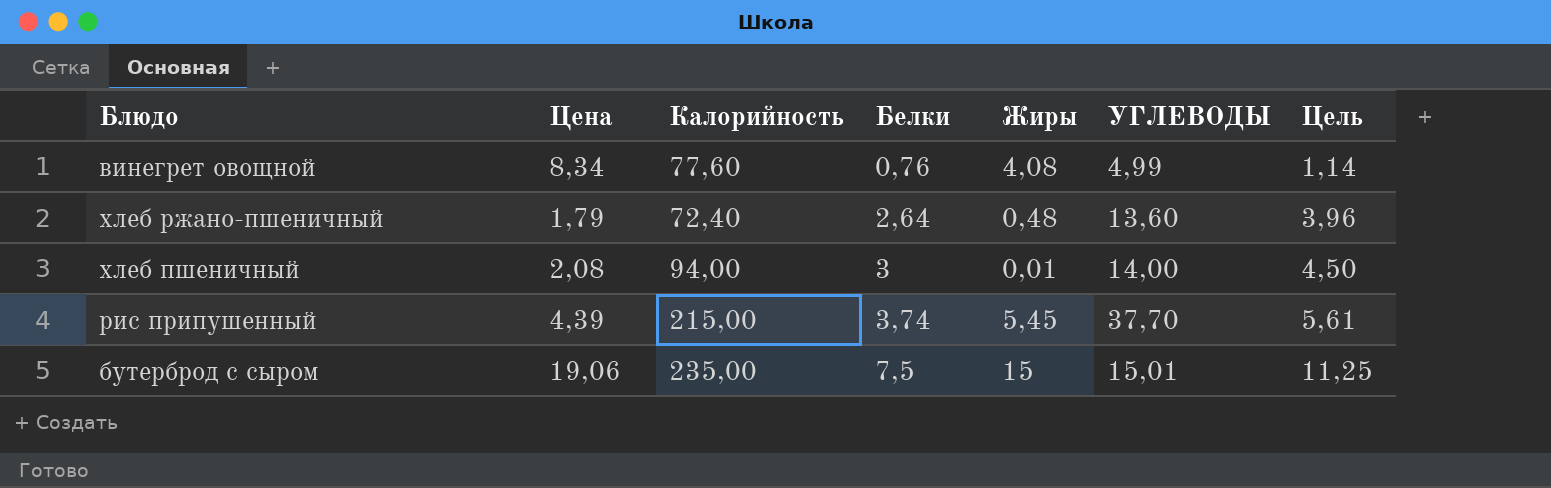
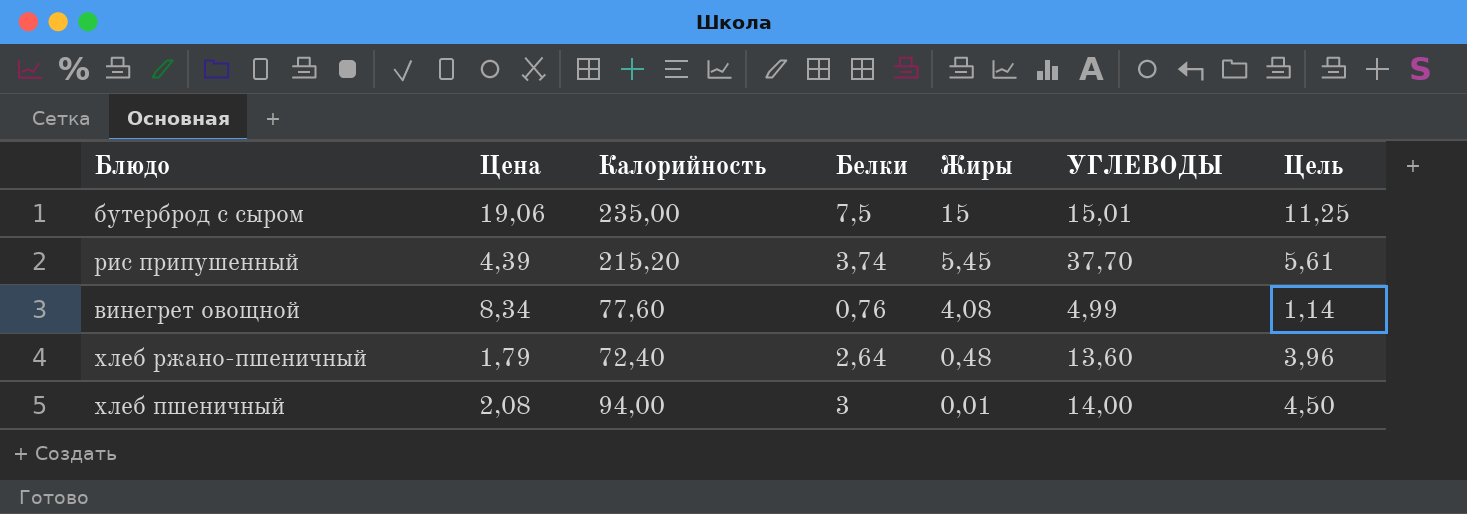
row order: Белки ascending -> Жиры descending
рис припушенный | Калорийность: 215,00 -> 215,20

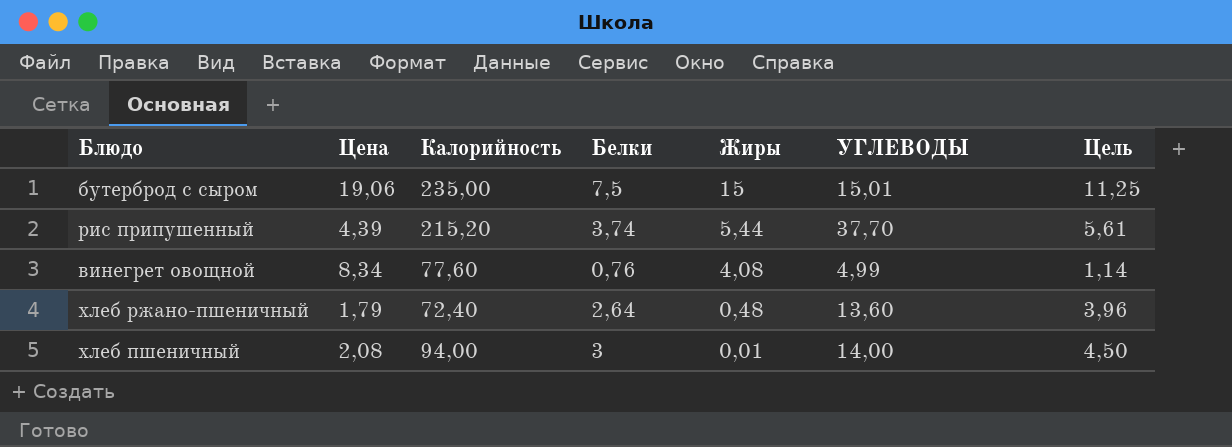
рис припушенный | Жиры: 5,45 -> 5,44

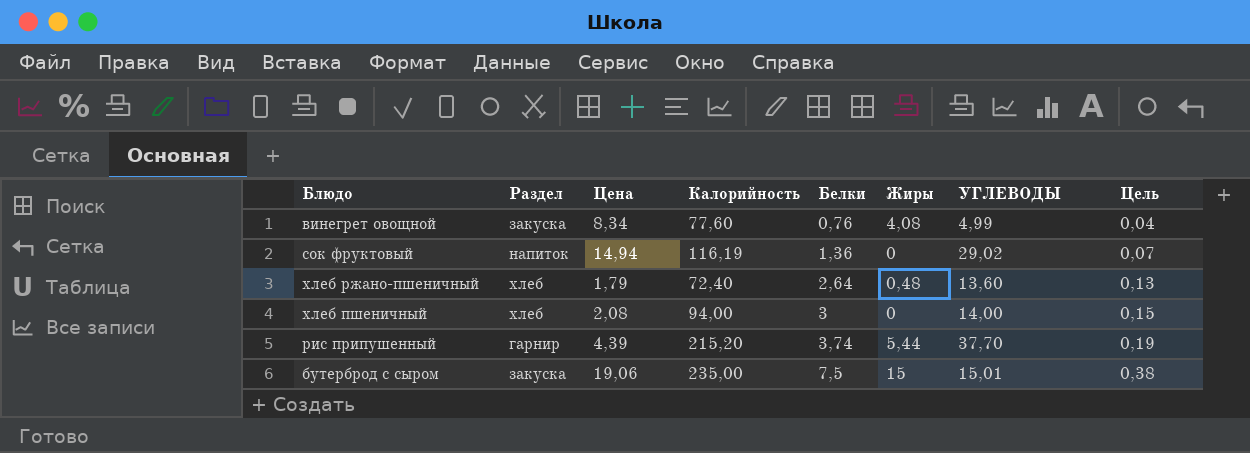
row order: Жиры descending -> Белки ascending
column Раздел | position: none -> 2
column Цель | formula: [Белки] * 1,5 -> [Белки] * 0,05
row сок фруктовый: none -> напиток | 14,94 | 116,19 | 1,36 | 0 | 29,02 | 0,07
хлеб пшеничный | Жиры: 0,01 -> 0

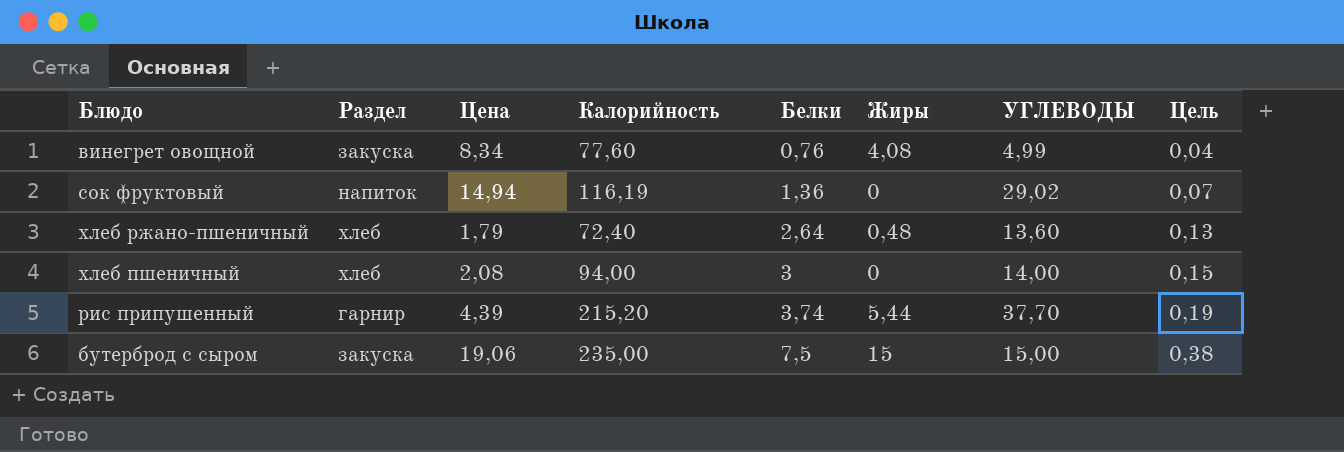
бутерброд с сыром | УГЛЕВОДЫ: 15,01 -> 15,00

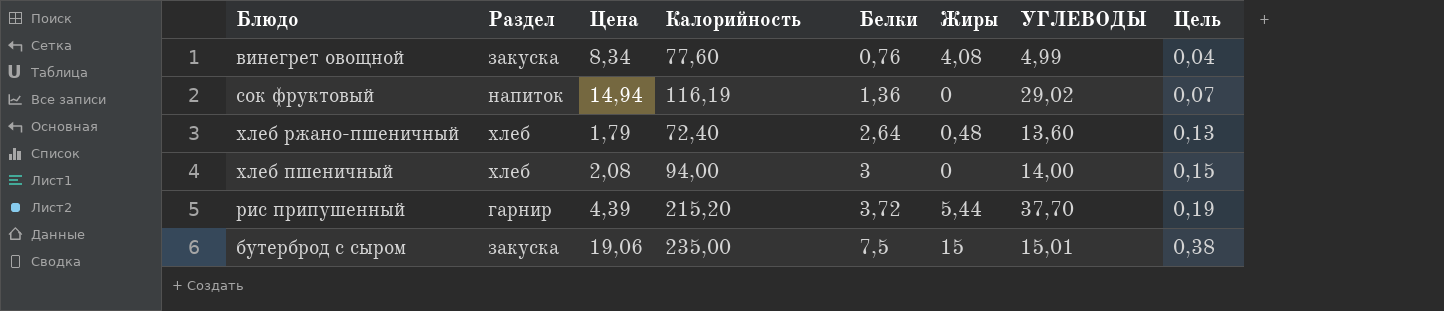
рис припушенный | Белки: 3,74 -> 3,72
бутерброд с сыром | УГЛЕВОДЫ: 15,00 -> 15,01

